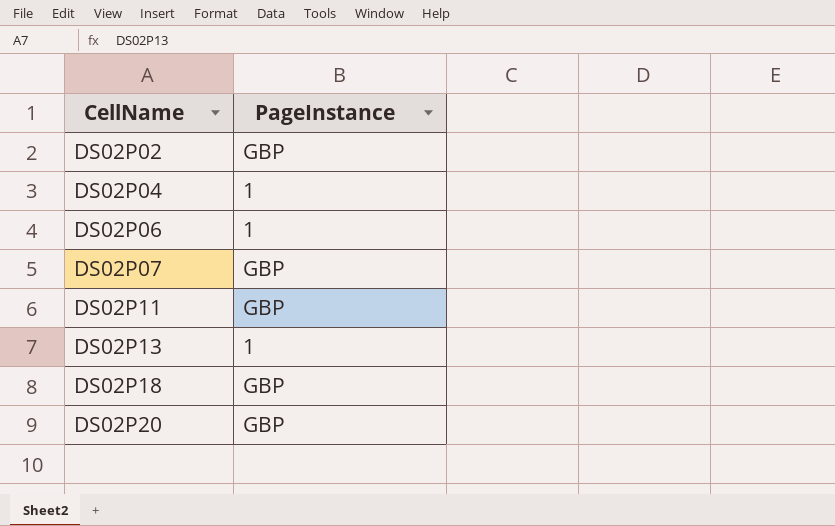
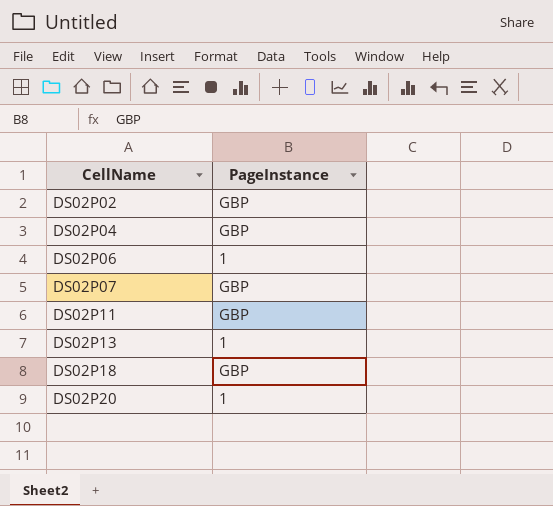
DS02P04 | PageInstance: 1 -> GBP
DS02P20 | PageInstance: GBP -> 1

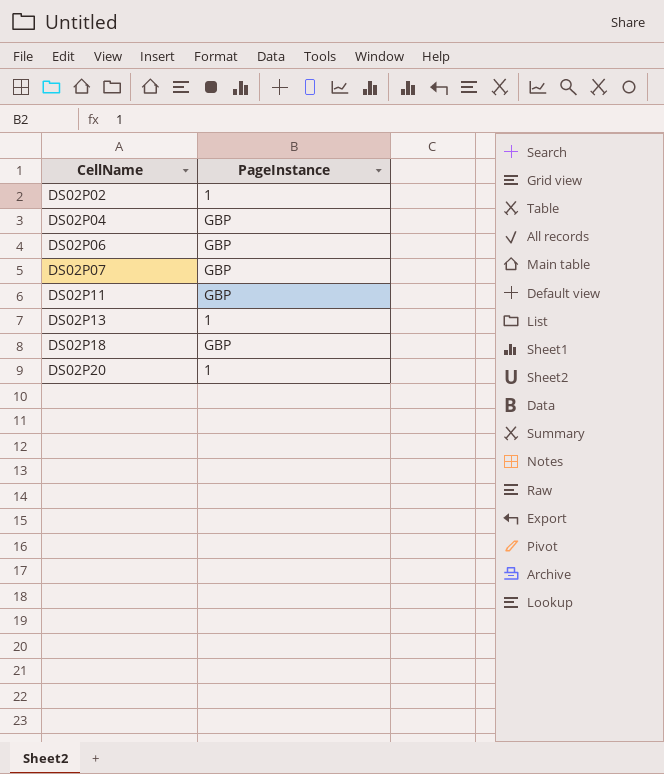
DS02P02 | PageInstance: GBP -> 1
DS02P06 | PageInstance: 1 -> GBP

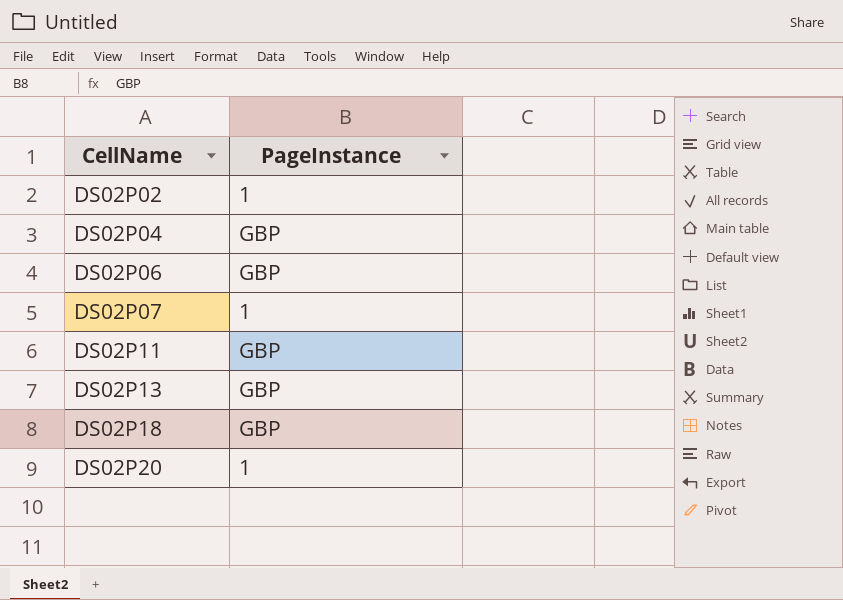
DS02P07 | PageInstance: GBP -> 1
DS02P13 | PageInstance: 1 -> GBP

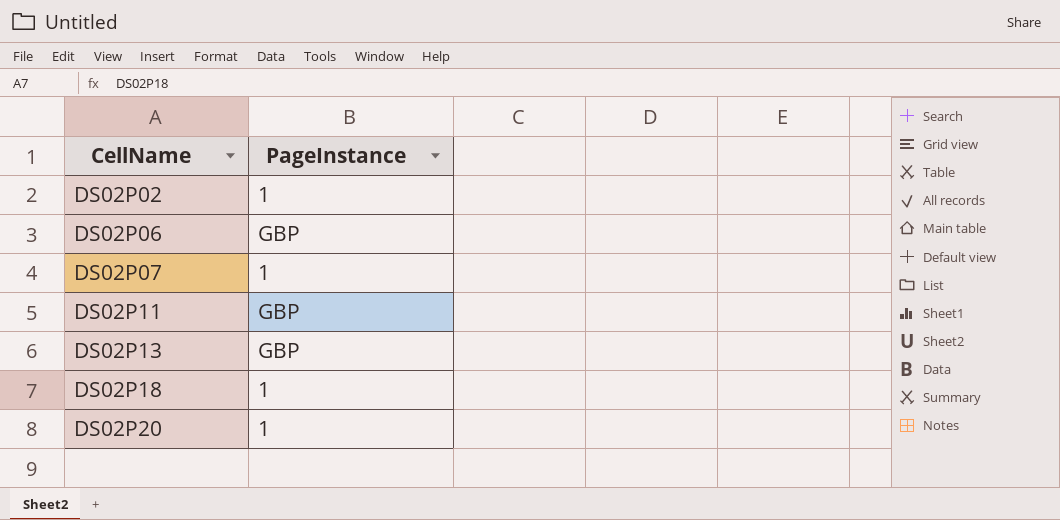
row DS02P04: GBP -> none
DS02P18 | PageInstance: GBP -> 1

